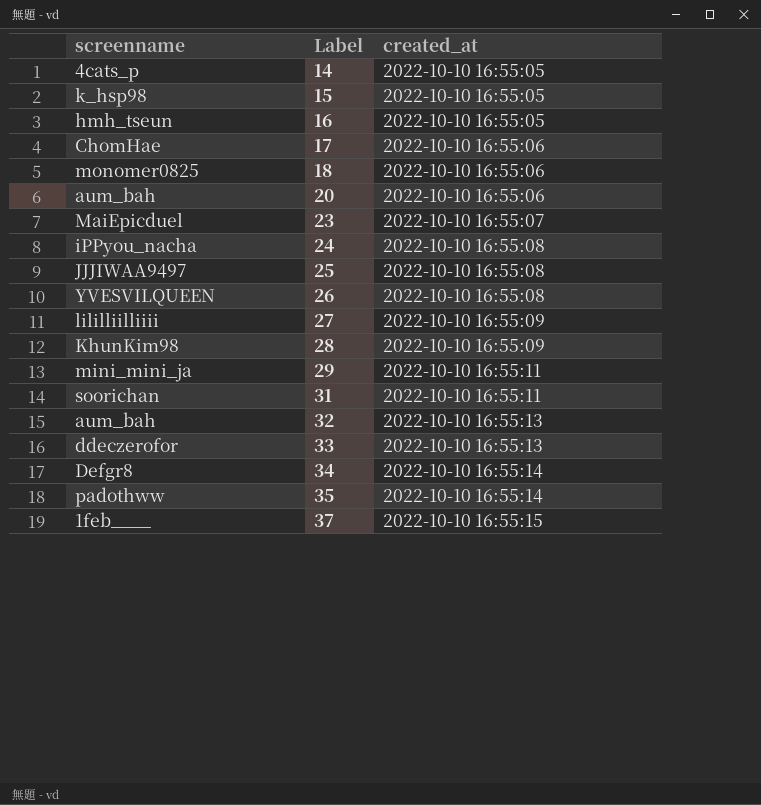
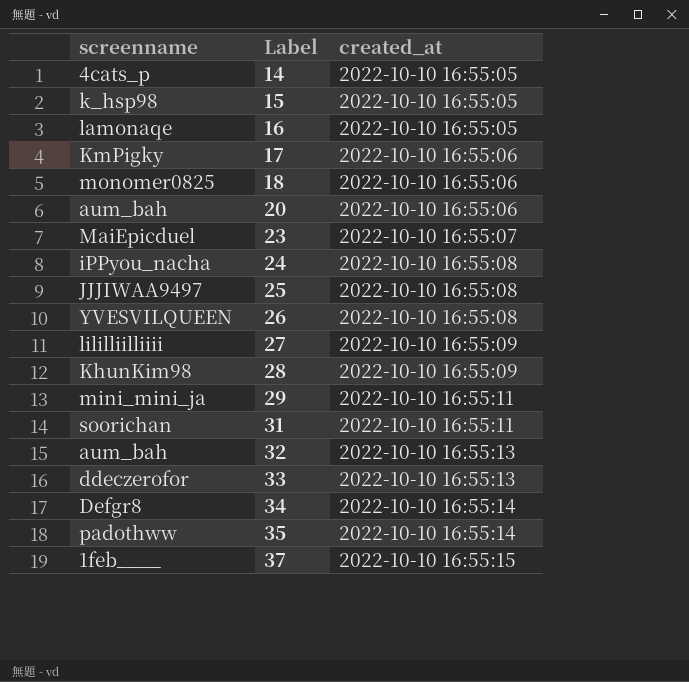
16 | screenname: hmh_tseun -> lamonaqe
17 | screenname: ChomHae -> KmPigky

